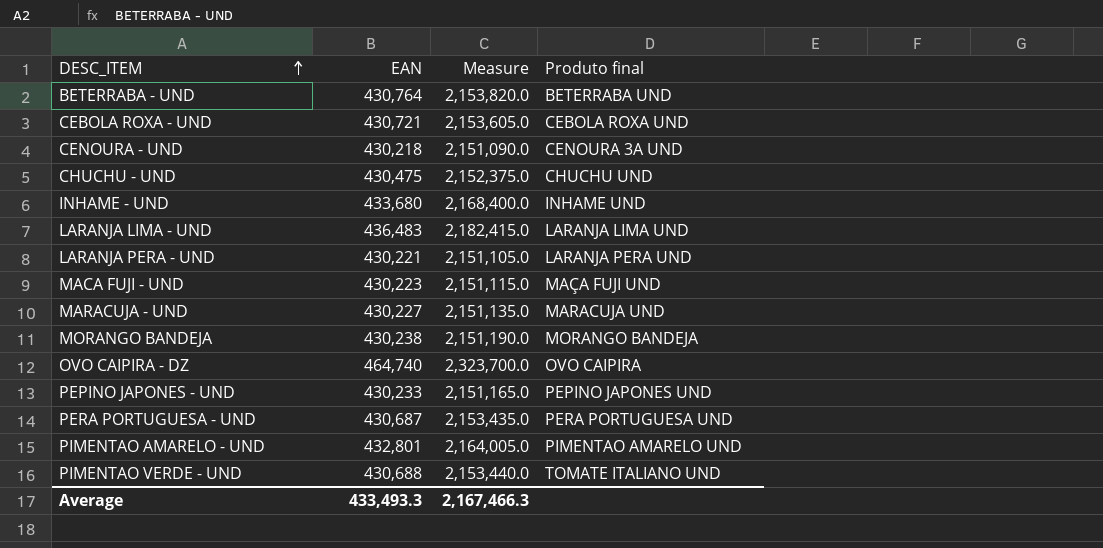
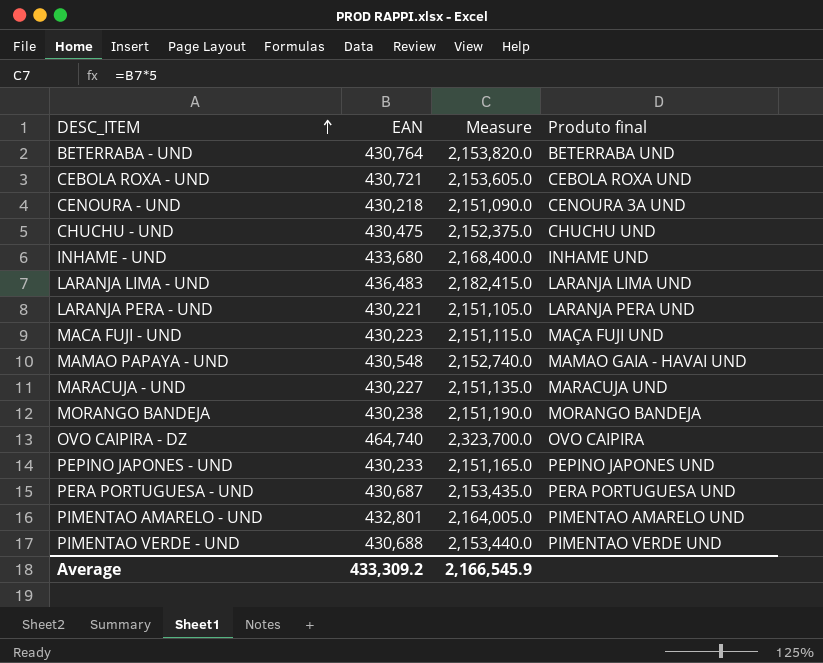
row MAMAO PAPAYA - UND: none -> 430,548 | 2,152,740.0 | MAMAO GAIA - HAVAI UND
PIMENTAO VERDE - UND | Produto final: TOMATE ITALIANO UND -> PIMENTAO VERDE UND
Average | EAN: 433,493.3 -> 433,309.2
Average | Measure: 2,167,466.3 -> 2,166,545.9

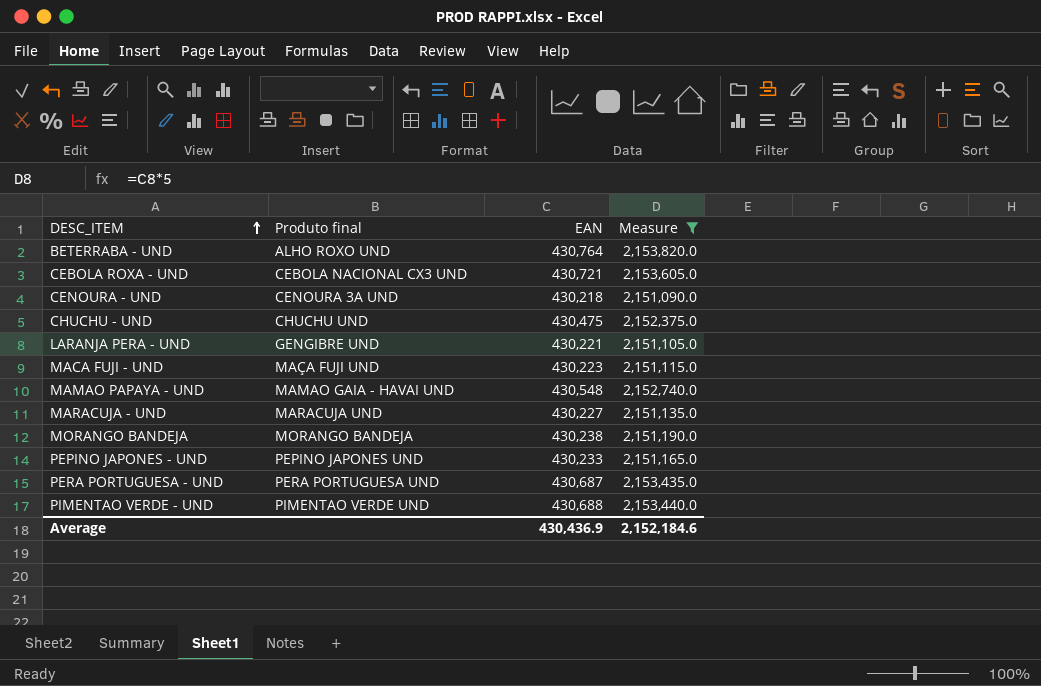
filter: none -> Measure <= 2,153,820.0
column Produto final | position: 4 -> 2
BETERRABA - UND | Produto final: BETERRABA UND -> ALHO ROXO UND
CEBOLA ROXA - UND | Produto final: CEBOLA ROXA UND -> CEBOLA NACIONAL CX3 UND
LARANJA PERA - UND | Produto final: LARANJA PERA UND -> GENGIBRE UND
Average | EAN: 433,309.2 -> 430,436.9
Average | Measure: 2,166,545.9 -> 2,152,184.6

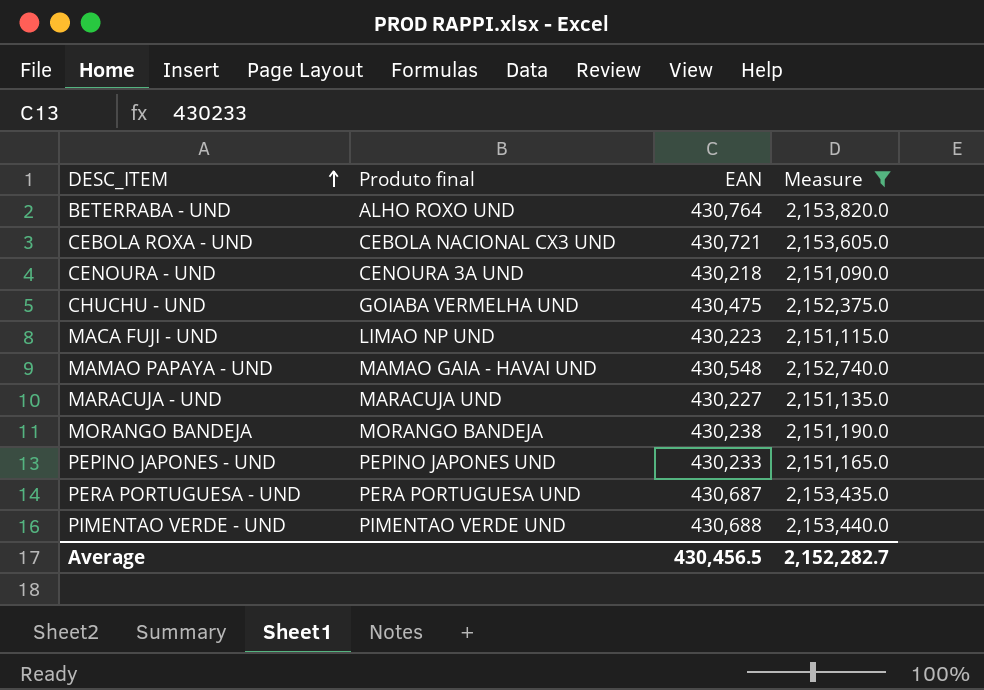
row LARANJA PERA - UND: GENGIBRE UND | 430,221 | 2,151,105.0 -> none
CHUCHU - UND | Produto final: CHUCHU UND -> GOIABA VERMELHA UND
MACA FUJI - UND | Produto final: MAÇA FUJI UND -> LIMAO NP UND
Average | EAN: 430,436.9 -> 430,456.5
Average | Measure: 2,152,184.6 -> 2,152,282.7

